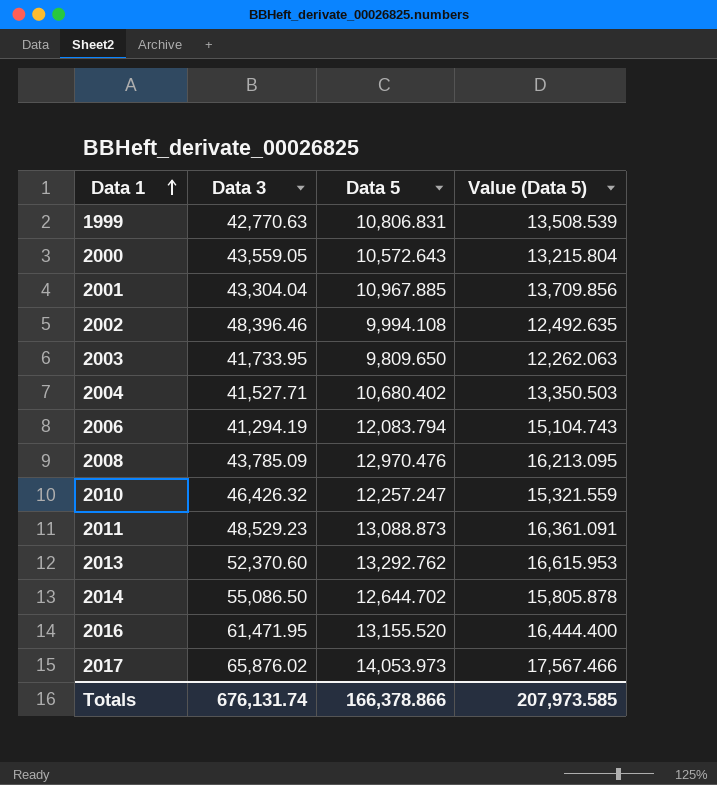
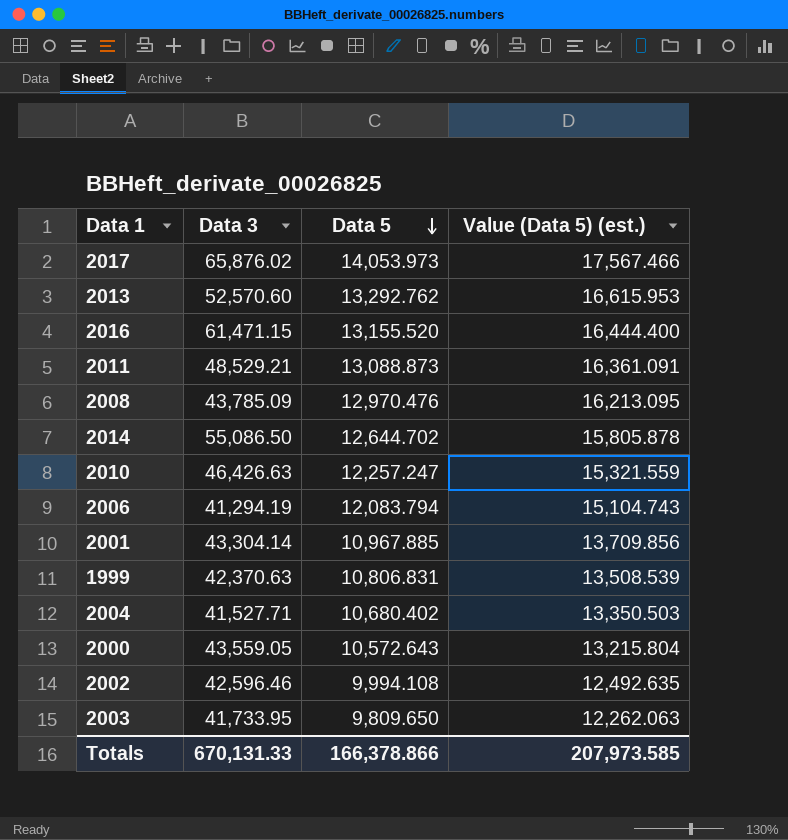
row order: Data 1 ascending -> Data 5 descending
column name: Value (Data 5) -> Value (Data 5) (est.)
2013 | Data 3: 52,370.60 -> 52,570.60
2016 | Data 3: 61,471.95 -> 61,471.15
2011 | Data 3: 48,529.23 -> 48,529.21
2010 | Data 3: 46,426.32 -> 46,426.63
2001 | Data 3: 43,304.04 -> 43,304.14
1999 | Data 3: 42,770.63 -> 42,370.63
2002 | Data 3: 48,396.46 -> 42,596.46
Totals | Data 3: 676,131.74 -> 670,131.33

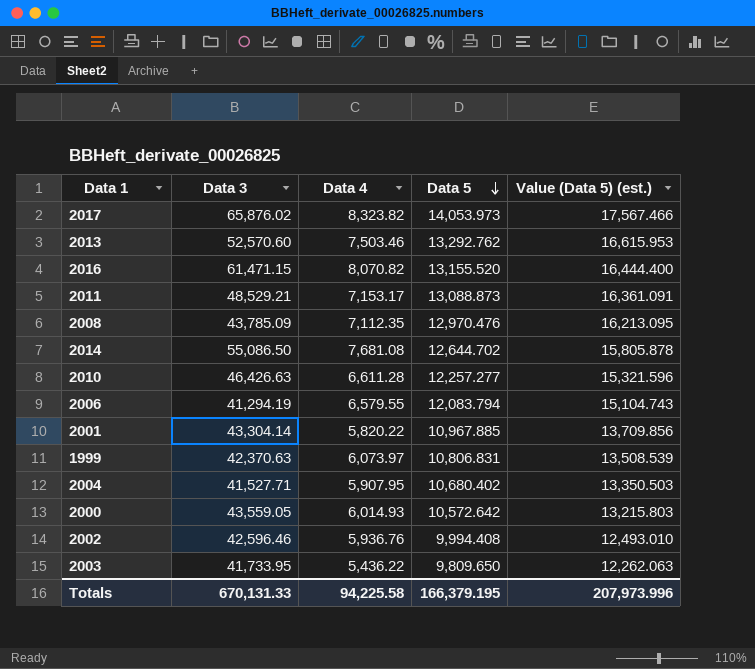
column Data 4 | position: none -> 3
2010 | Data 5: 12,257.247 -> 12,257.277
2010 | Value (Data 5) (est.): 15,321.559 -> 15,321.596
2000 | Data 5: 10,572.643 -> 10,572.642
2000 | Value (Data 5) (est.): 13,215.804 -> 13,215.803
2002 | Data 5: 9,994.108 -> 9,994.408
2002 | Value (Data 5) (est.): 12,492.635 -> 12,493.010
Totals | Data 5: 166,378.866 -> 166,379.195
Totals | Value (Data 5) (est.): 207,973.585 -> 207,973.996

